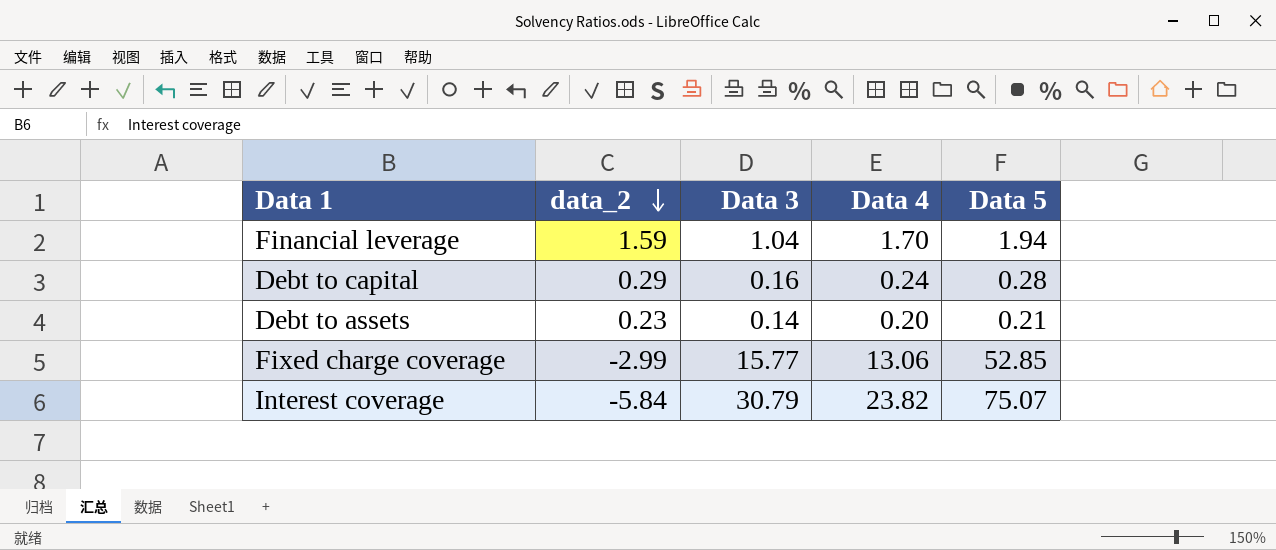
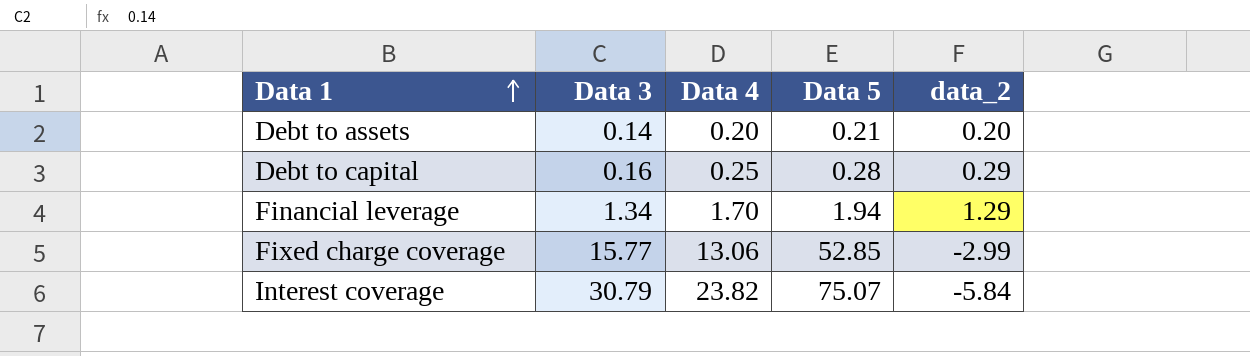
row order: data_2 descending -> Data 1 ascending
column data_2 | position: 2 -> 5
Debt to assets | data_2: 0.23 -> 0.20
Debt to capital | Data 4: 0.24 -> 0.25
Financial leverage | Data 3: 1.04 -> 1.34
Financial leverage | data_2: 1.59 -> 1.29

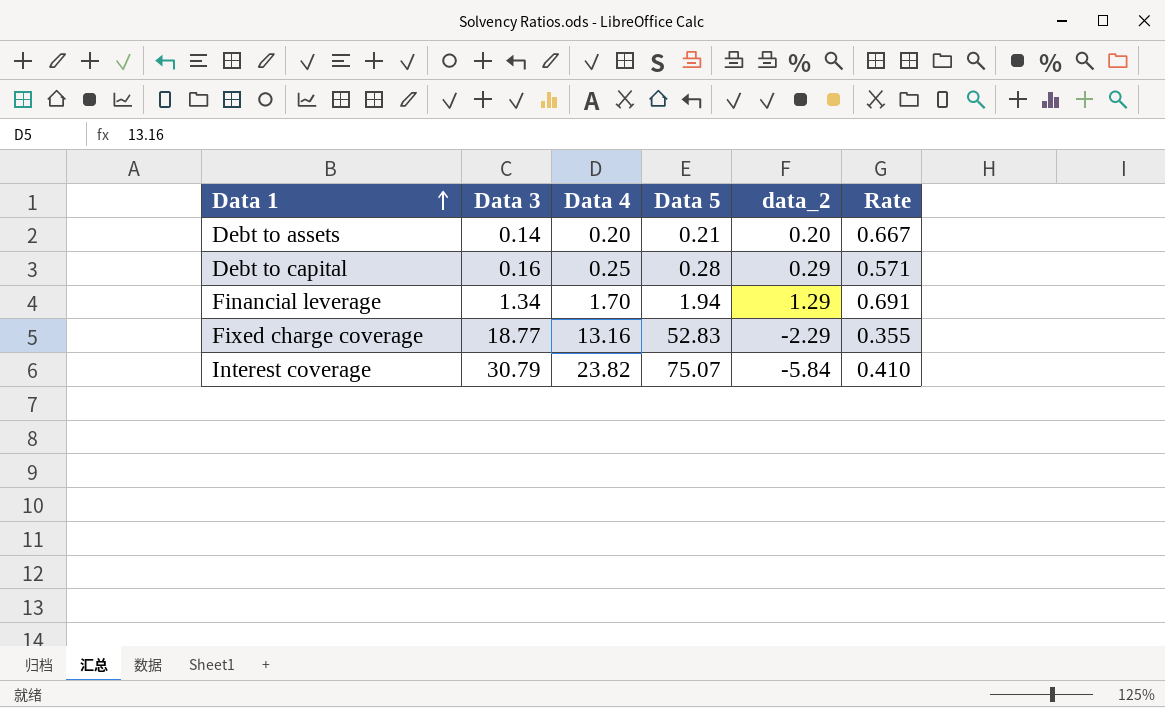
column Rate | formula: none -> [Data 3] / [Data 5]
Fixed charge coverage | Data 3: 15.77 -> 18.77
Fixed charge coverage | Data 4: 13.06 -> 13.16
Fixed charge coverage | Data 5: 52.85 -> 52.83
Fixed charge coverage | data_2: -2.99 -> -2.29

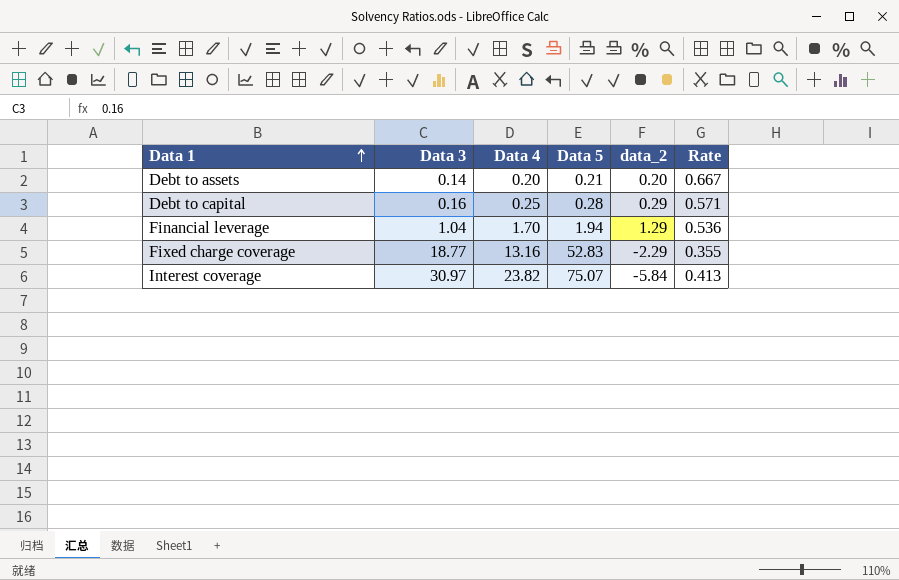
Financial leverage | Data 3: 1.34 -> 1.04
Financial leverage | Rate: 0.691 -> 0.536
Interest coverage | Data 3: 30.79 -> 30.97
Interest coverage | Rate: 0.410 -> 0.413

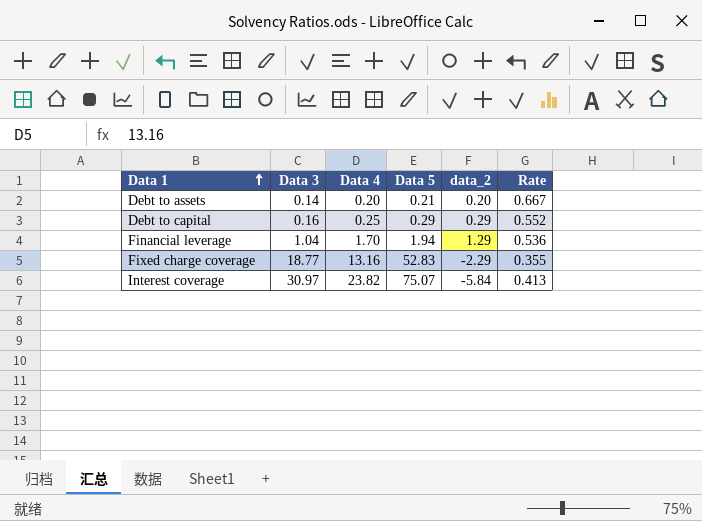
Debt to capital | Data 5: 0.28 -> 0.29
Debt to capital | Rate: 0.571 -> 0.552

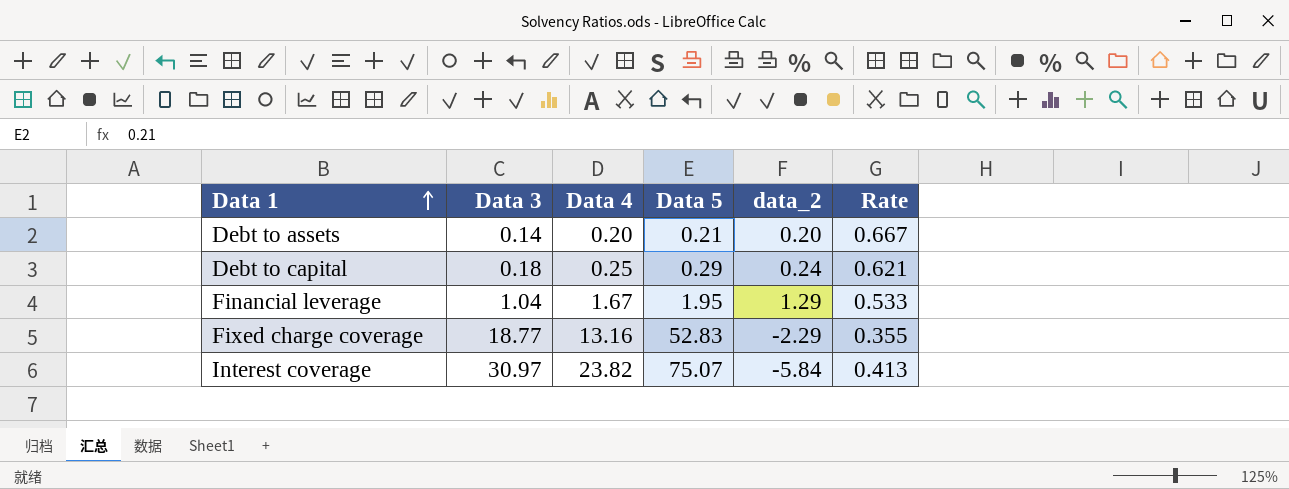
Debt to capital | Data 3: 0.16 -> 0.18
Debt to capital | data_2: 0.29 -> 0.24
Debt to capital | Rate: 0.552 -> 0.621
Financial leverage | Data 4: 1.70 -> 1.67
Financial leverage | Data 5: 1.94 -> 1.95
Financial leverage | Rate: 0.536 -> 0.533

